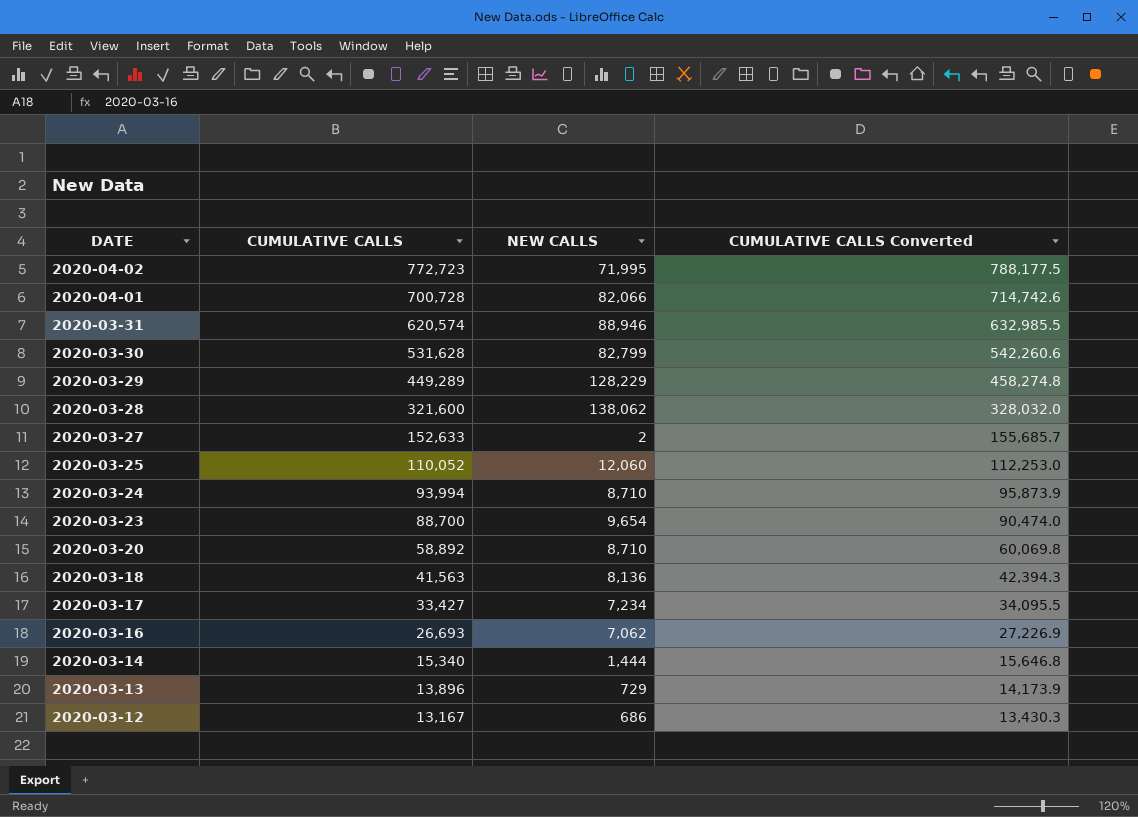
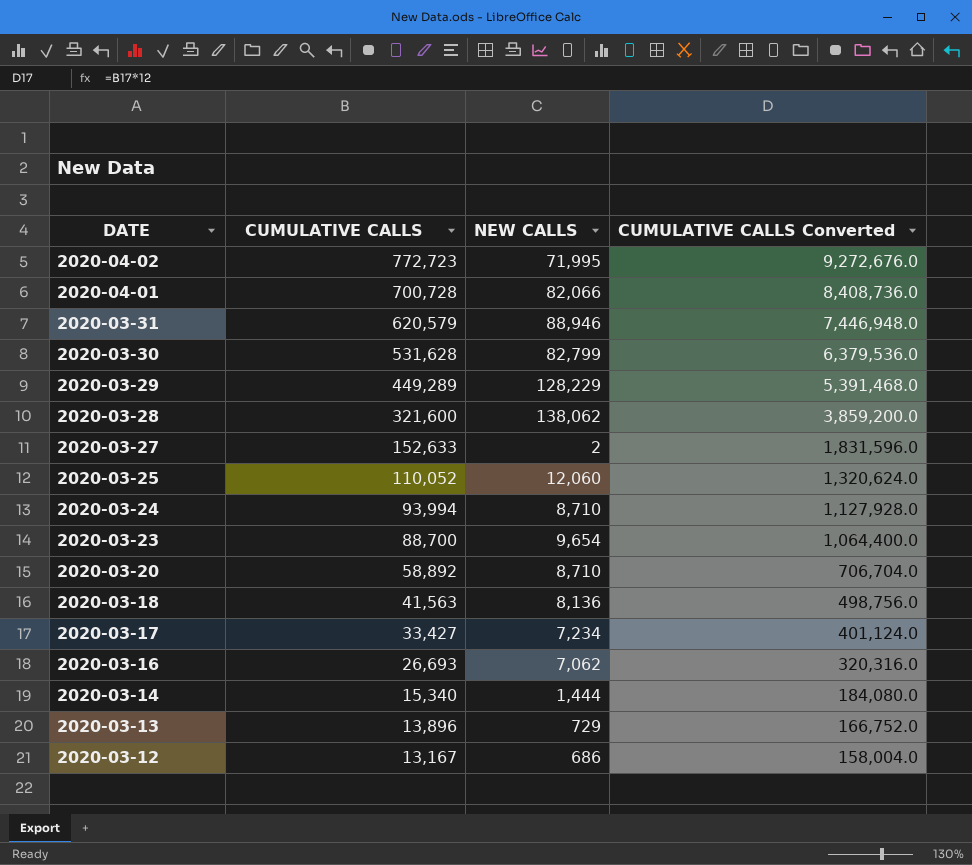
column CUMULATIVE CALLS Converted | formula: [CUMULATIVE CALLS] * 1.02 -> [CUMULATIVE CALLS] * 12
2020-03-31 | CUMULATIVE CALLS: 620,574 -> 620,579

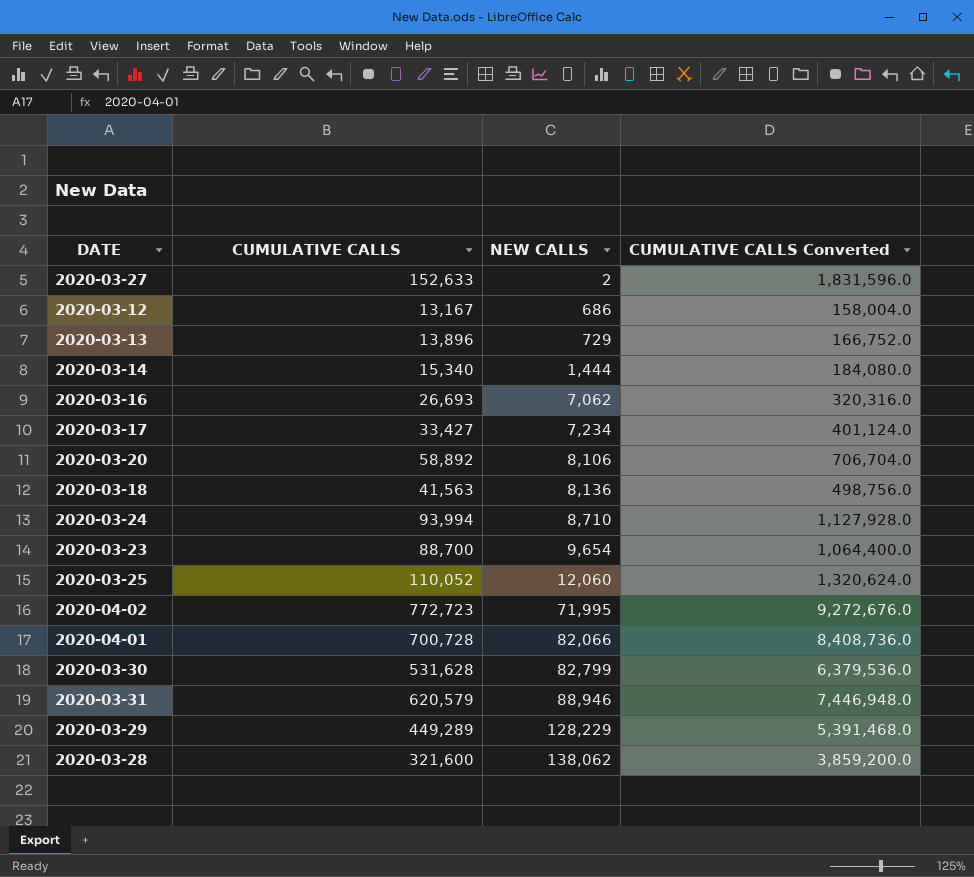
row order: DATE descending -> NEW CALLS ascending
2020-03-20 | NEW CALLS: 8,710 -> 8,106

